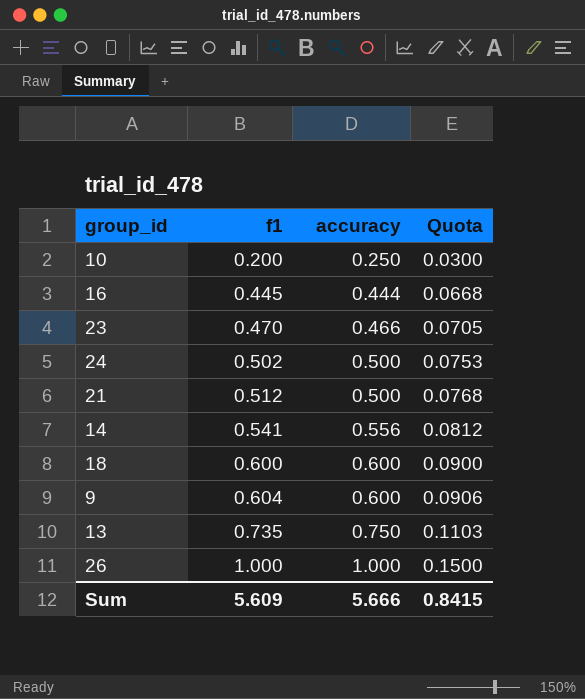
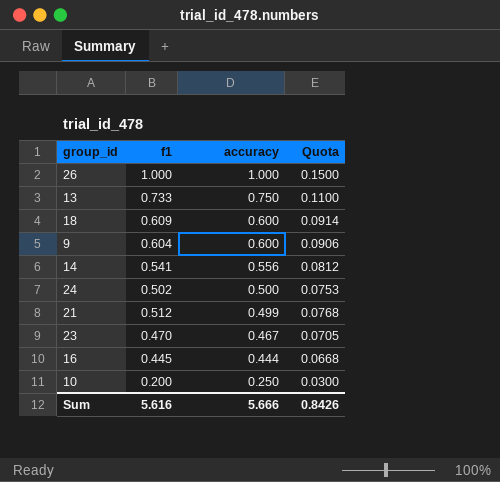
row order: f1 ascending -> accuracy descending
13 | f1: 0.735 -> 0.733
13 | Quota: 0.1103 -> 0.1100
18 | f1: 0.600 -> 0.609
18 | Quota: 0.0900 -> 0.0914
21 | accuracy: 0.500 -> 0.499
23 | accuracy: 0.466 -> 0.467
Sum | f1: 5.609 -> 5.616
Sum | Quota: 0.8415 -> 0.8426

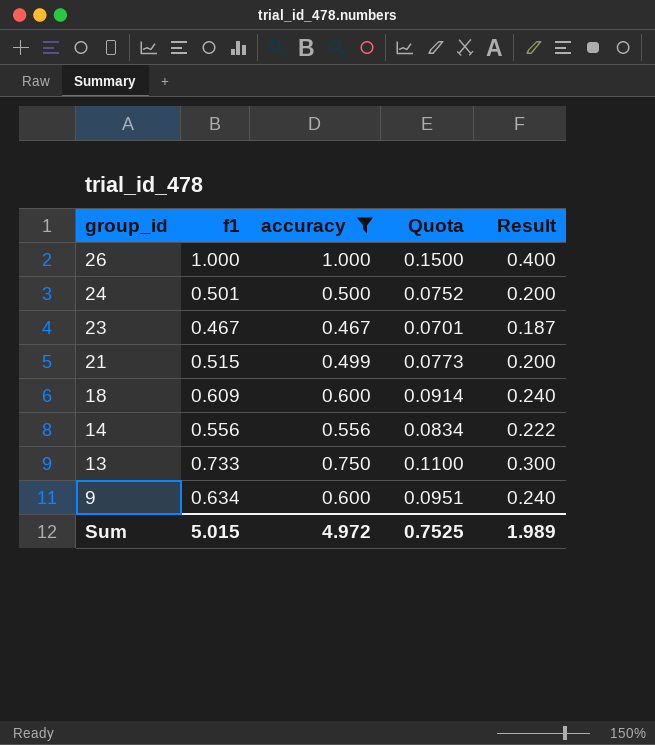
filter: none -> accuracy >= 0.467
row order: accuracy descending -> group_id descending
column Result | formula: none -> [accuracy] * 0.4
24 | f1: 0.502 -> 0.501
24 | Quota: 0.0753 -> 0.0752
23 | f1: 0.470 -> 0.467
23 | Quota: 0.0705 -> 0.0701
21 | f1: 0.512 -> 0.515
21 | Quota: 0.0768 -> 0.0773
14 | f1: 0.541 -> 0.556
14 | Quota: 0.0812 -> 0.0834
9 | f1: 0.604 -> 0.634
9 | Quota: 0.0906 -> 0.0951
Sum | f1: 5.616 -> 5.015
Sum | accuracy: 5.666 -> 4.972
Sum | Quota: 0.8426 -> 0.7525

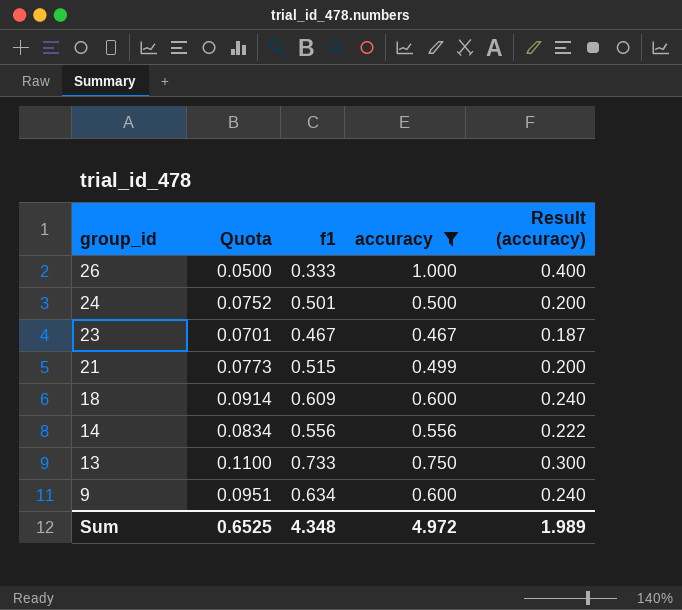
column Quota | position: 4 -> 2
column name: Result -> Result (accuracy)
26 | Quota: 0.1500 -> 0.0500
26 | f1: 1.000 -> 0.333
Sum | Quota: 0.7525 -> 0.6525
Sum | f1: 5.015 -> 4.348

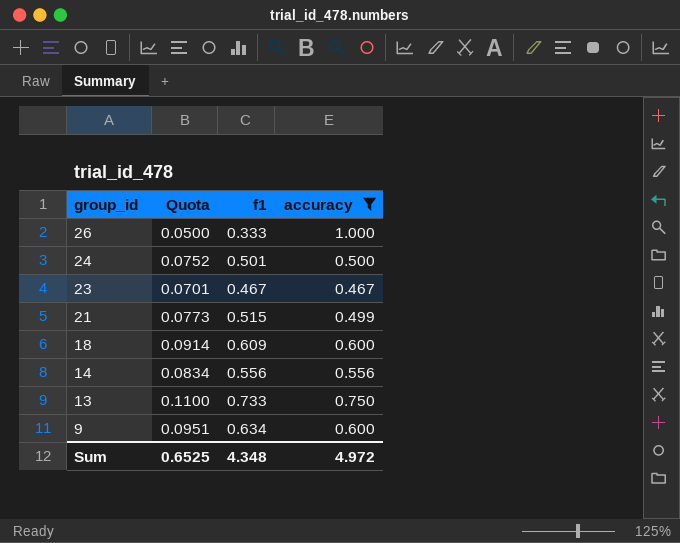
column Result (accuracy) | formula: [accuracy] * 0.4 -> none

